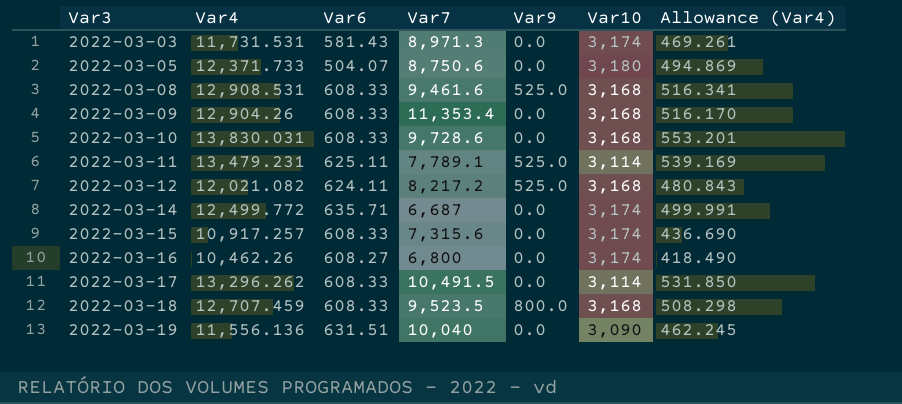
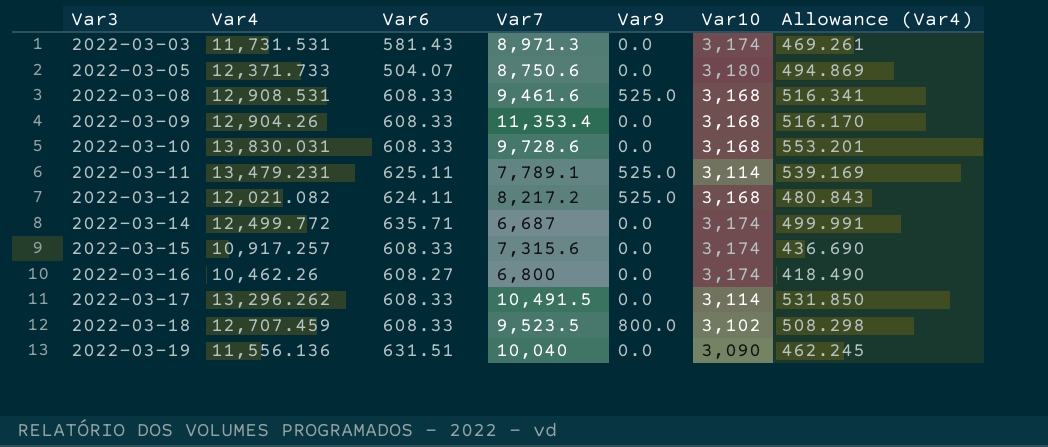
2022-03-18 | Var10: 3,168 -> 3,102

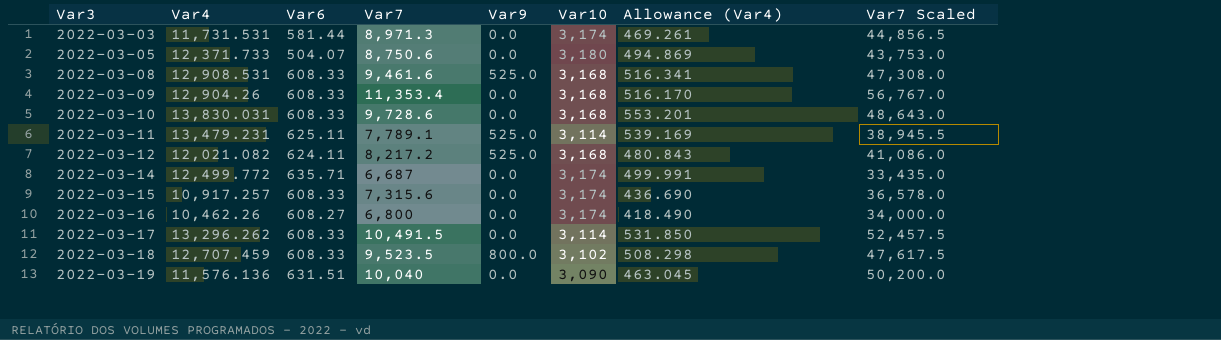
column Var7 Scaled | formula: none -> [Var7] * 5
2022-03-03 | Var6: 581.43 -> 581.44
2022-03-19 | Var4: 11,556.136 -> 11,576.136
2022-03-19 | Allowance (Var4): 462.245 -> 463.045

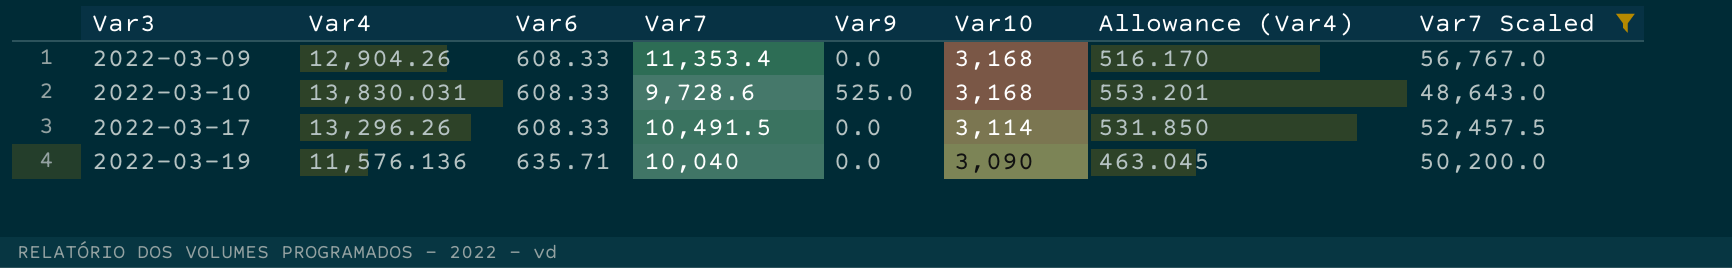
filter: none -> Var7 Scaled >= 48,643.0
2022-03-10 | Var9: 0.0 -> 525.0
2022-03-17 | Var4: 13,296.262 -> 13,296.26
2022-03-19 | Var6: 631.51 -> 635.71

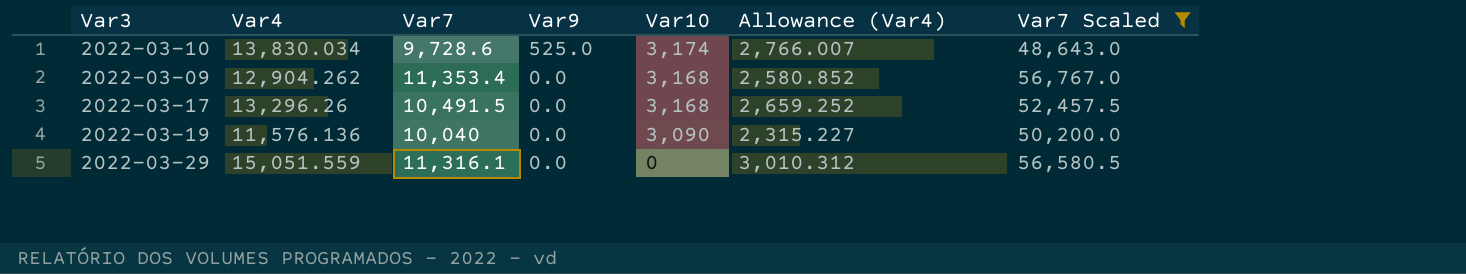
row order: Var3 ascending -> Var9 descending
column Var6 | position: 3 -> none
column Allowance (Var4) | formula: [Var4] * 0.04 -> [Var4] * 0.2
2022-03-10 | Var4: 13,830.031 -> 13,830.034
2022-03-10 | Var10: 3,168 -> 3,174
2022-03-09 | Var4: 12,904.26 -> 12,904.262
2022-03-17 | Var10: 3,114 -> 3,168
row 2022-03-29: none -> 15,051.559 | 11,316.1 | 0.0 | 0 | 3,010.312 | 56,580.5

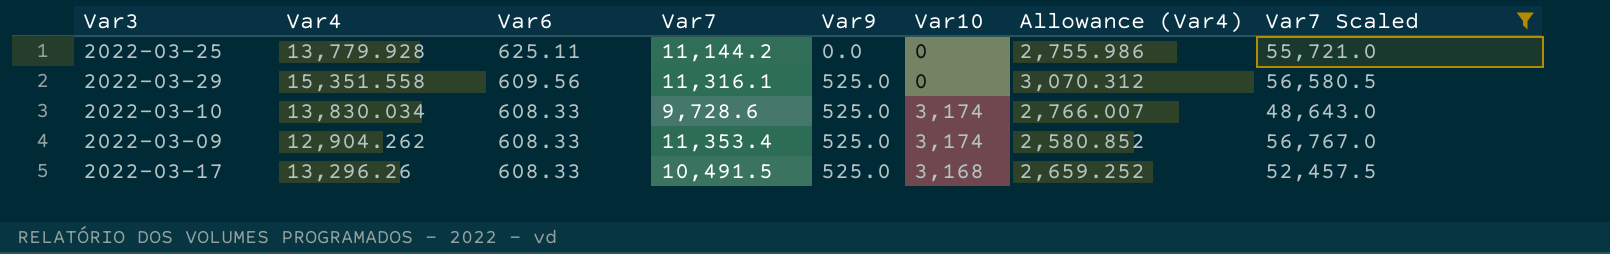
row order: Var9 descending -> Var6 descending
column Var6 | position: none -> 3
row 2022-03-19: 11,576.136 | 10,040 | 0.0 | 3,090 | 2,315.227 | 50,200.0 -> none
row 2022-03-25: none -> 13,779.928 | 625.11 | 11,144.2 | 0.0 | 0 | 2,755.986 | 55,721.0
2022-03-29 | Var4: 15,051.559 -> 15,351.558
2022-03-29 | Var9: 0.0 -> 525.0
2022-03-29 | Allowance (Var4): 3,010.312 -> 3,070.312
2022-03-09 | Var9: 0.0 -> 525.0
2022-03-09 | Var10: 3,168 -> 3,174
2022-03-17 | Var9: 0.0 -> 525.0

